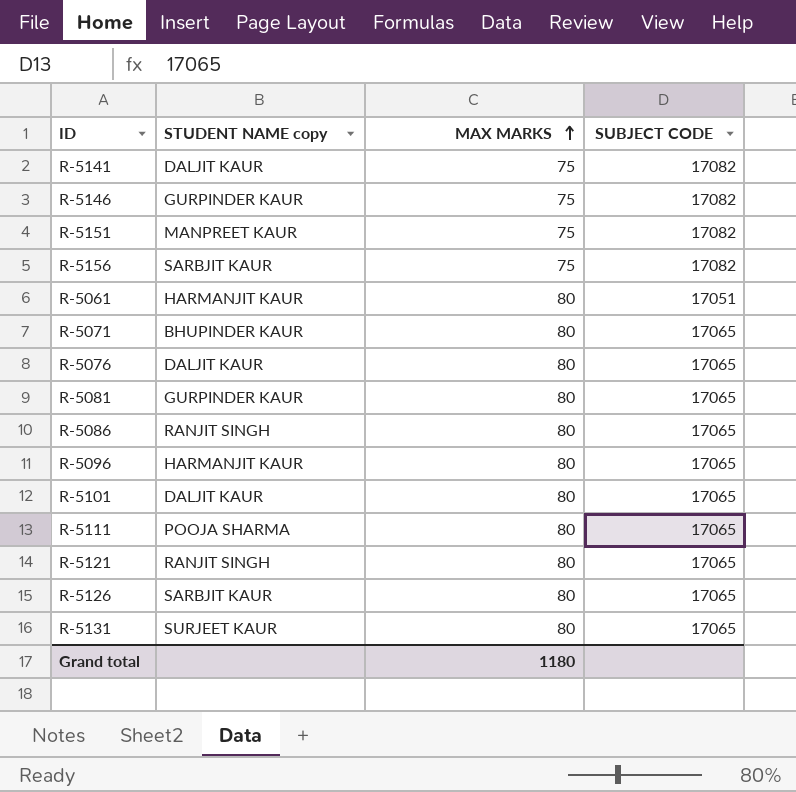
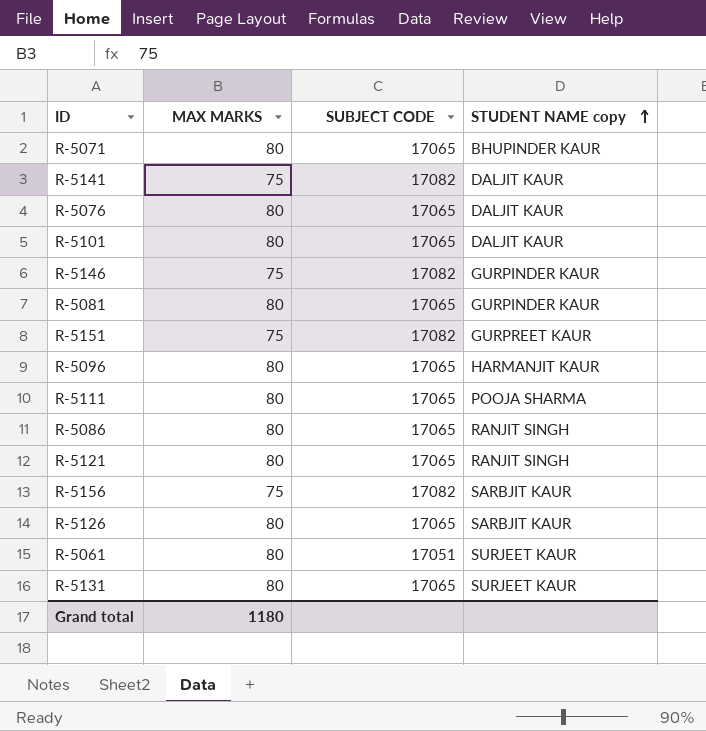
row order: MAX MARKS ascending -> STUDENT NAME copy ascending
column STUDENT NAME copy | position: 2 -> 4
R-5151 | STUDENT NAME copy: MANPREET KAUR -> GURPREET KAUR
R-5061 | STUDENT NAME copy: HARMANJIT KAUR -> SURJEET KAUR

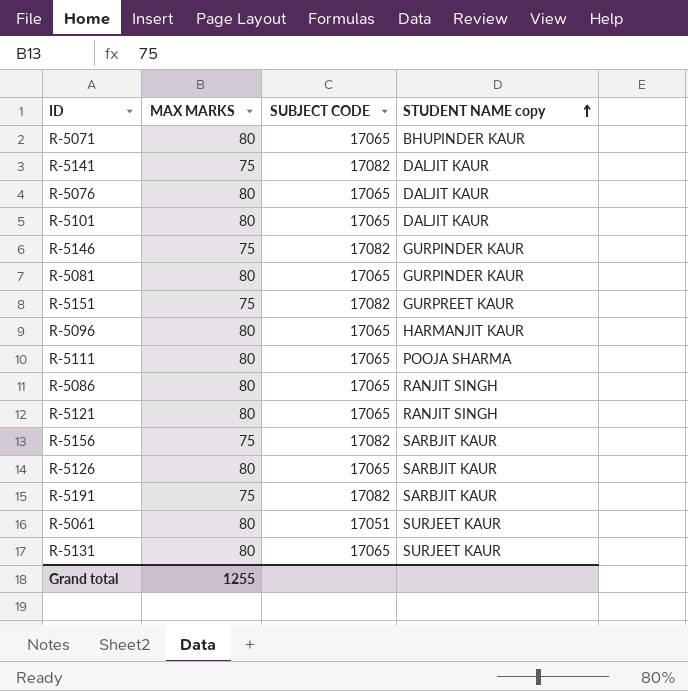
row R-5191: none -> 75 | 17082 | SARBJIT KAUR
Grand total | MAX MARKS: 1180 -> 1255

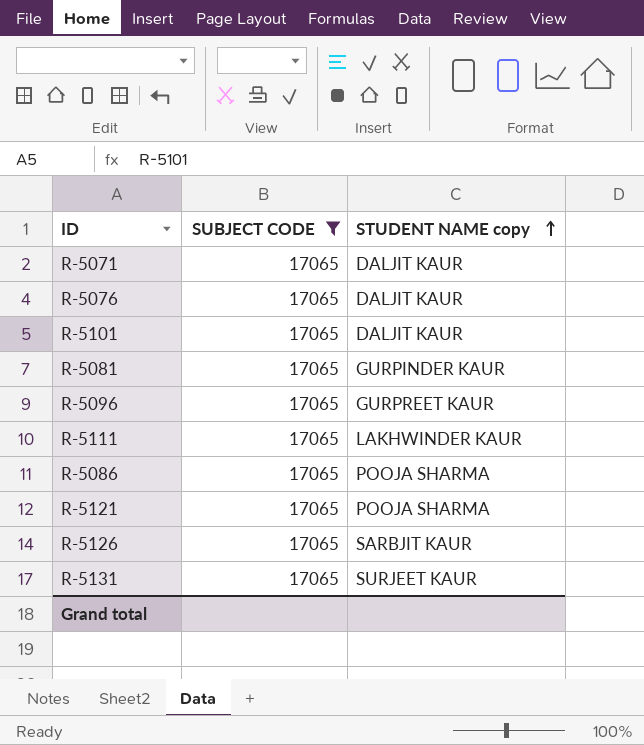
filter: none -> SUBJECT CODE = 17065
column MAX MARKS | position: 2 -> none
R-5071 | STUDENT NAME copy: BHUPINDER KAUR -> DALJIT KAUR
R-5096 | STUDENT NAME copy: HARMANJIT KAUR -> GURPREET KAUR
R-5111 | STUDENT NAME copy: POOJA SHARMA -> LAKHWINDER KAUR
R-5086 | STUDENT NAME copy: RANJIT SINGH -> POOJA SHARMA
R-5121 | STUDENT NAME copy: RANJIT SINGH -> POOJA SHARMA

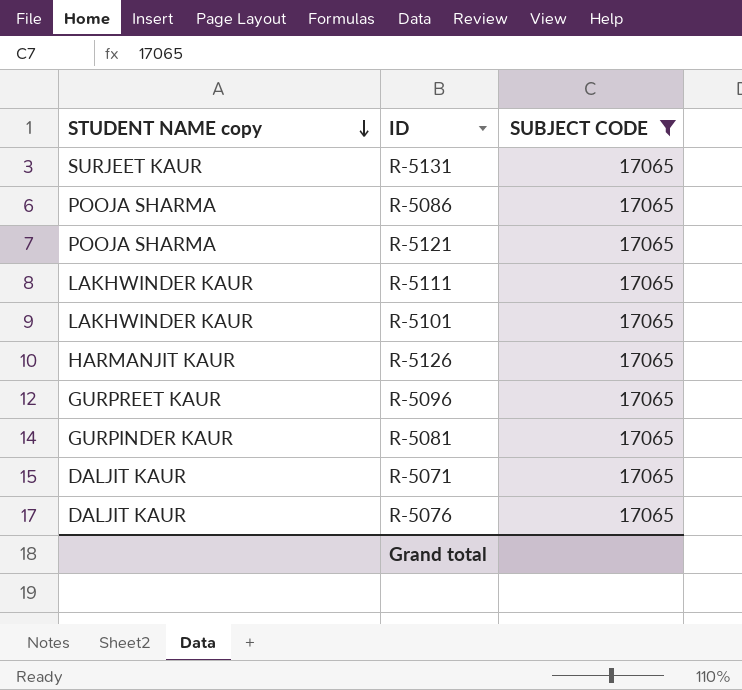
row order: STUDENT NAME copy ascending -> STUDENT NAME copy descending
column STUDENT NAME copy | position: 3 -> 1
R-5101 | STUDENT NAME copy: DALJIT KAUR -> LAKHWINDER KAUR
R-5126 | STUDENT NAME copy: SARBJIT KAUR -> HARMANJIT KAUR

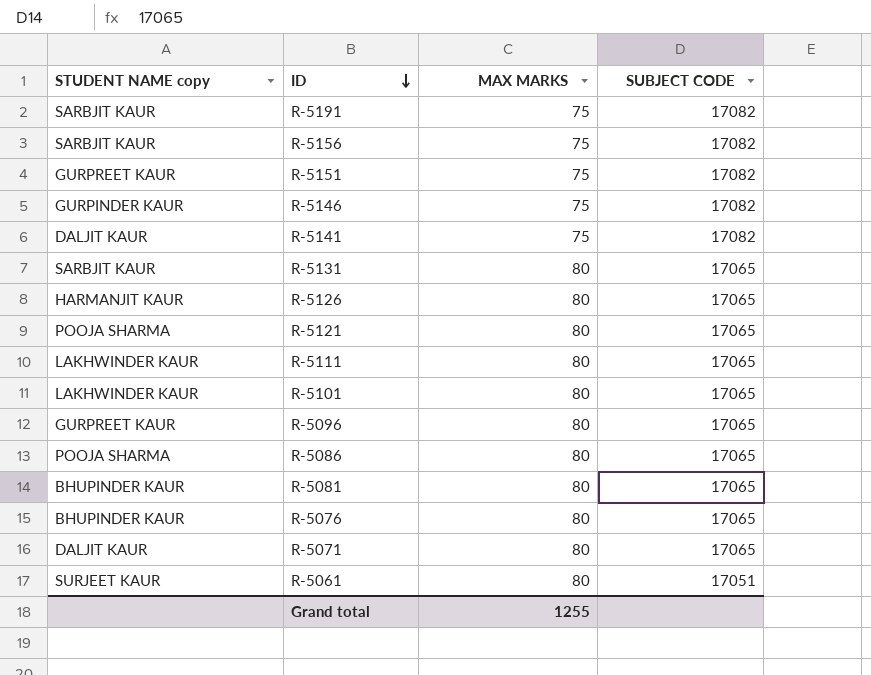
filter: SUBJECT CODE = 17065 -> none
row order: STUDENT NAME copy descending -> ID descending
column MAX MARKS | position: none -> 3
R-5131 | STUDENT NAME copy: SURJEET KAUR -> SARBJIT KAUR
R-5081 | STUDENT NAME copy: GURPINDER KAUR -> BHUPINDER KAUR
R-5076 | STUDENT NAME copy: DALJIT KAUR -> BHUPINDER KAUR

